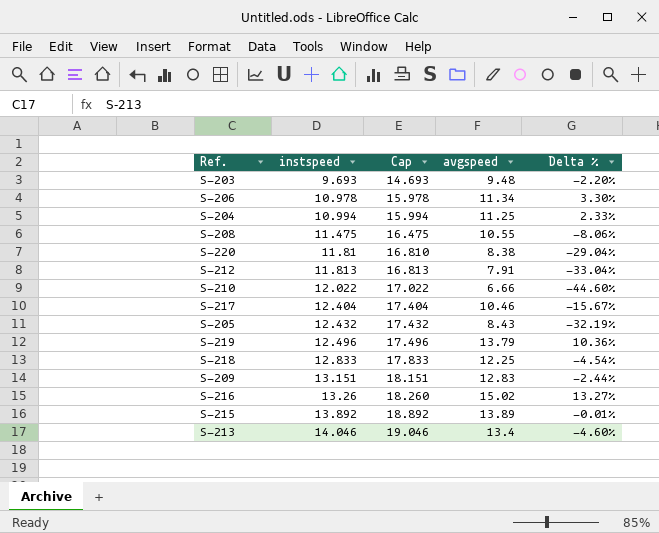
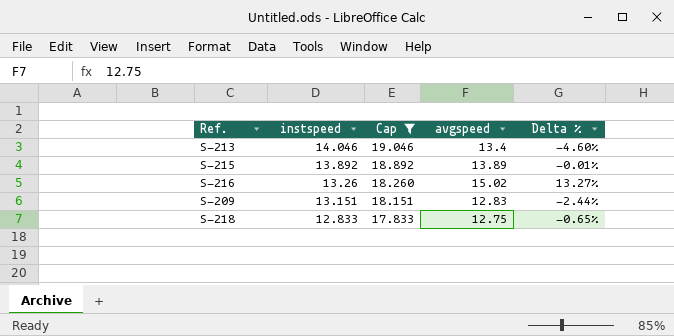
filter: none -> Cap >= 17.833
row order: instspeed ascending -> instspeed descending
S-218 | avgspeed: 12.25 -> 12.75
S-218 | Delta %: -4.54% -> -0.65%

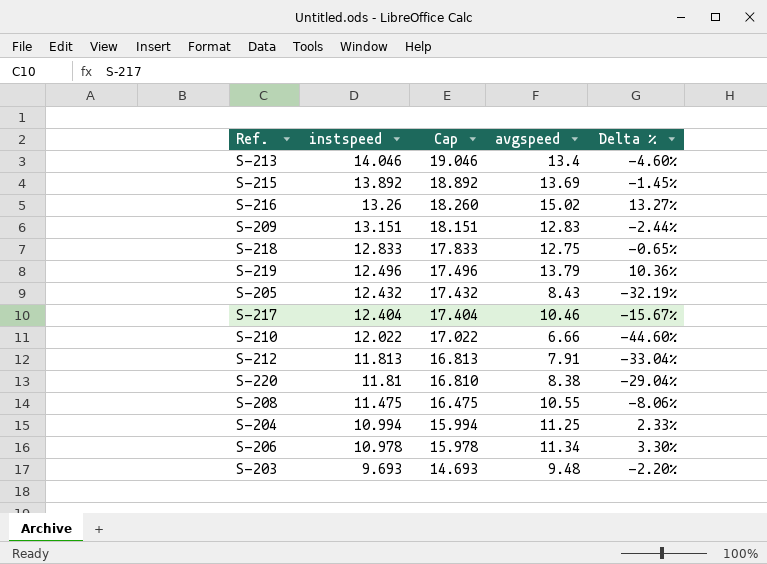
filter: Cap >= 17.833 -> none
S-215 | avgspeed: 13.89 -> 13.69
S-215 | Delta %: -0.01% -> -1.45%

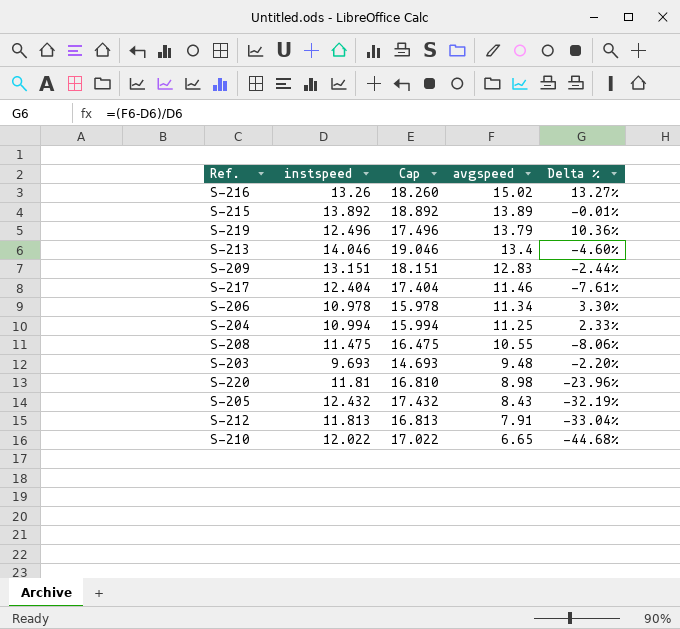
row order: instspeed descending -> avgspeed descending
row S-218: 12.833 | 17.833 | 12.75 | -0.65% -> none
S-215 | avgspeed: 13.69 -> 13.89
S-215 | Delta %: -1.45% -> -0.01%
S-217 | avgspeed: 10.46 -> 11.46
S-217 | Delta %: -15.67% -> -7.61%
S-220 | avgspeed: 8.38 -> 8.98
S-220 | Delta %: -29.04% -> -23.96%
S-210 | avgspeed: 6.66 -> 6.65
S-210 | Delta %: -44.60% -> -44.68%

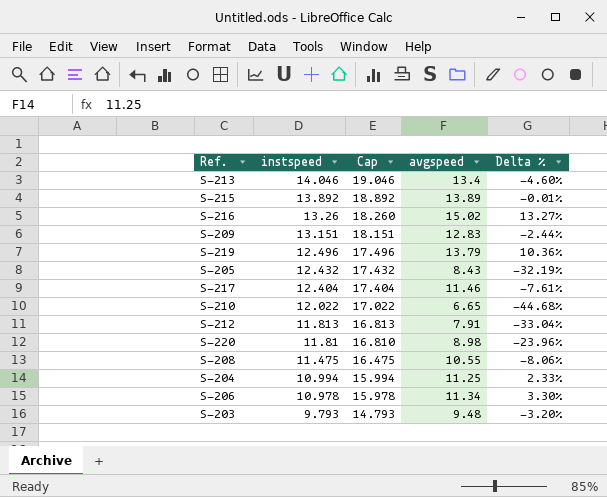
row order: avgspeed descending -> instspeed descending
S-203 | instspeed: 9.693 -> 9.793
S-203 | Cap: 14.693 -> 14.793
S-203 | Delta %: -2.20% -> -3.20%

